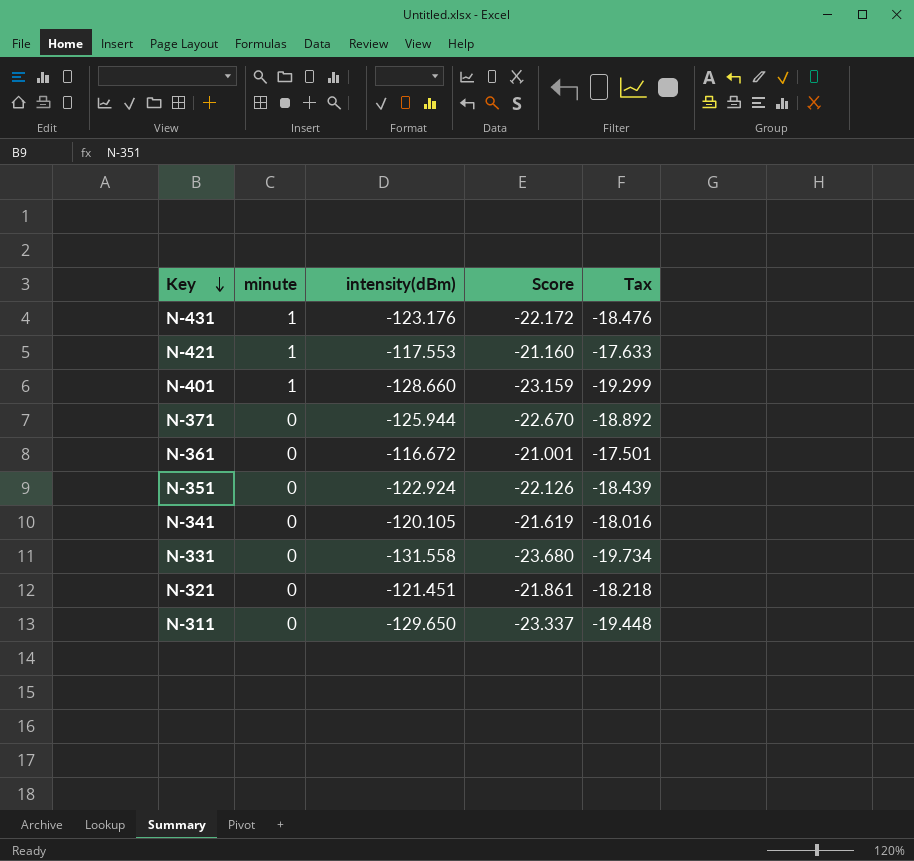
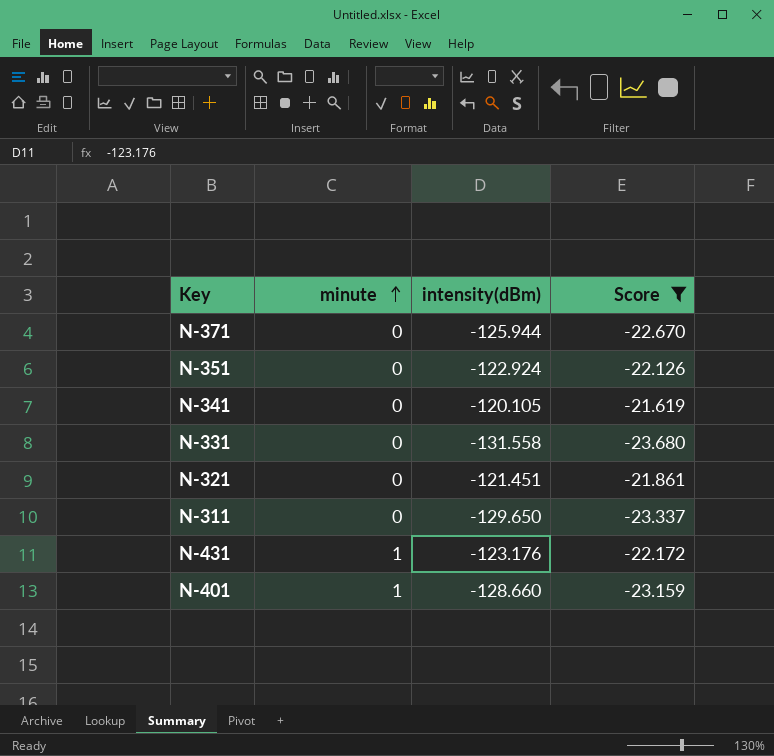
filter: none -> Score <= -21.619
row order: Key descending -> minute ascending
column Tax | formula: [intensity(dBm)] * 0.15 -> none

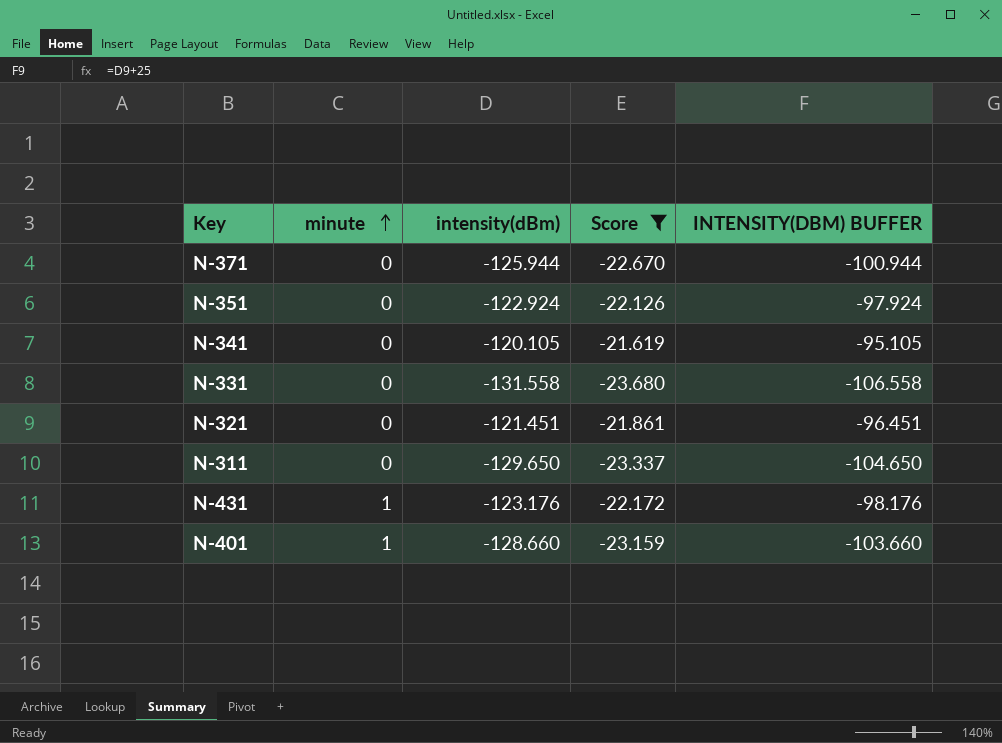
column INTENSITY(DBM) BUFFER | formula: none -> [intensity(dBm)] + 25

